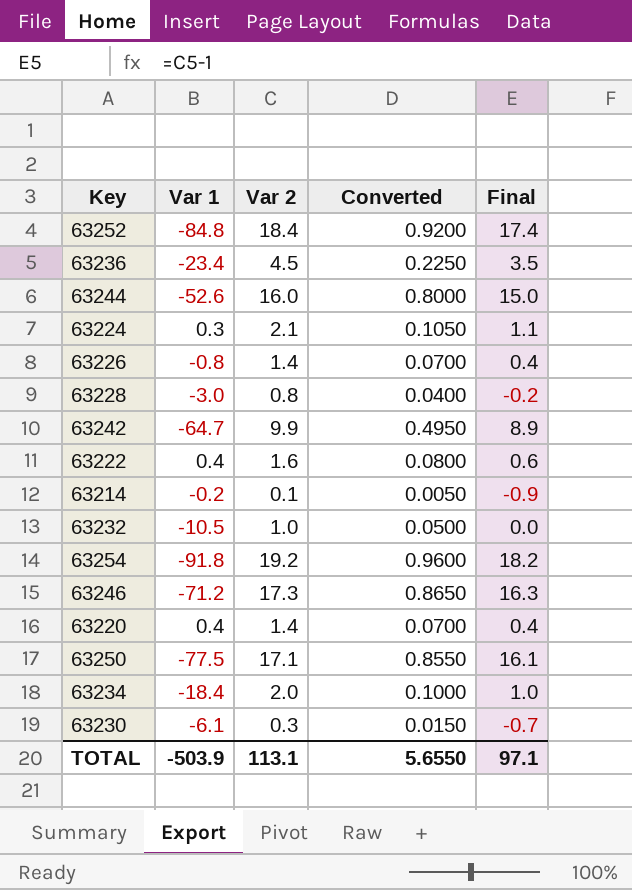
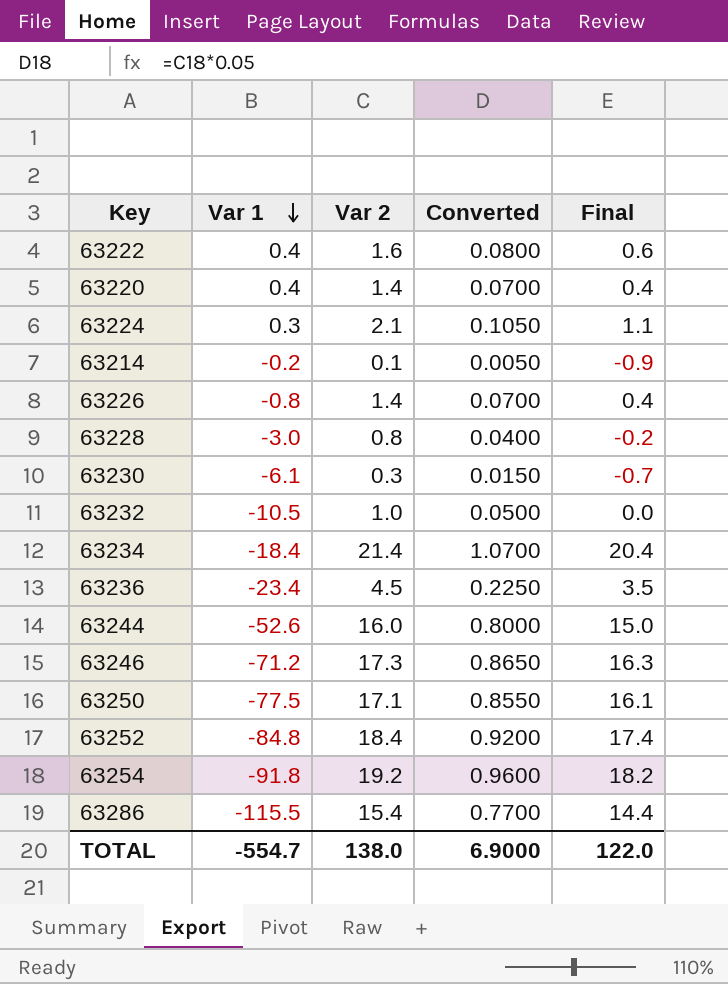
row order: none -> Var 1 descending
row 63242: -64.7 | 9.9 | 0.4950 | 8.9 -> none
63234 | Var 2: 2.0 -> 21.4
63234 | Converted: 0.1000 -> 1.0700
63234 | Final: 1.0 -> 20.4
row 63286: none -> -115.5 | 15.4 | 0.7700 | 14.4
TOTAL | Var 1: -503.9 -> -554.7
TOTAL | Var 2: 113.1 -> 138.0
TOTAL | Converted: 5.6550 -> 6.9000
TOTAL | Final: 97.1 -> 122.0

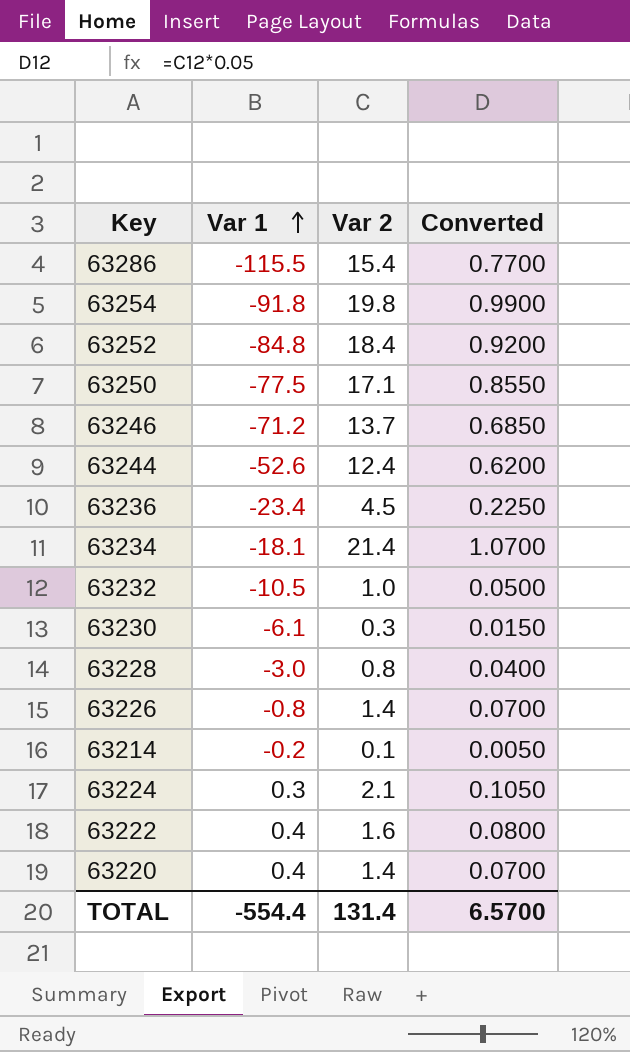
row order: Var 1 descending -> Var 1 ascending
column Final | formula: [Var 2] - 1 -> none
63254 | Var 2: 19.2 -> 19.8
63254 | Converted: 0.9600 -> 0.9900
63246 | Var 2: 17.3 -> 13.7
63246 | Converted: 0.8650 -> 0.6850
63244 | Var 2: 16.0 -> 12.4
63244 | Converted: 0.8000 -> 0.6200
63234 | Var 1: -18.4 -> -18.1
TOTAL | Var 1: -554.7 -> -554.4
TOTAL | Var 2: 138.0 -> 131.4
TOTAL | Converted: 6.9000 -> 6.5700

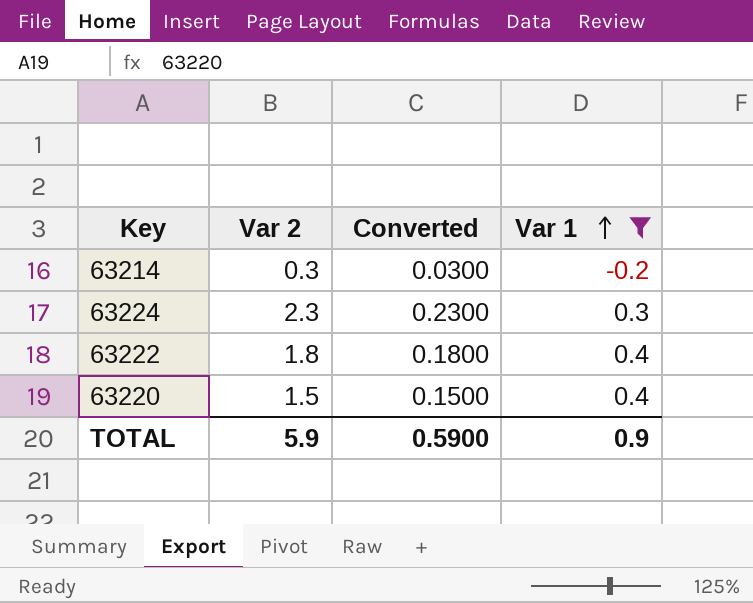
filter: none -> Var 1 >= -0.2
column Converted | formula: [Var 2] * 0.05 -> [Var 2] * 0.1
column Var 1 | position: 2 -> 4
63214 | Var 2: 0.1 -> 0.3
63224 | Var 2: 2.1 -> 2.3
63222 | Var 2: 1.6 -> 1.8
63220 | Var 2: 1.4 -> 1.5
TOTAL | Var 2: 131.4 -> 5.9
TOTAL | Converted: 6.5700 -> 0.5900
TOTAL | Var 1: -554.4 -> 0.9

